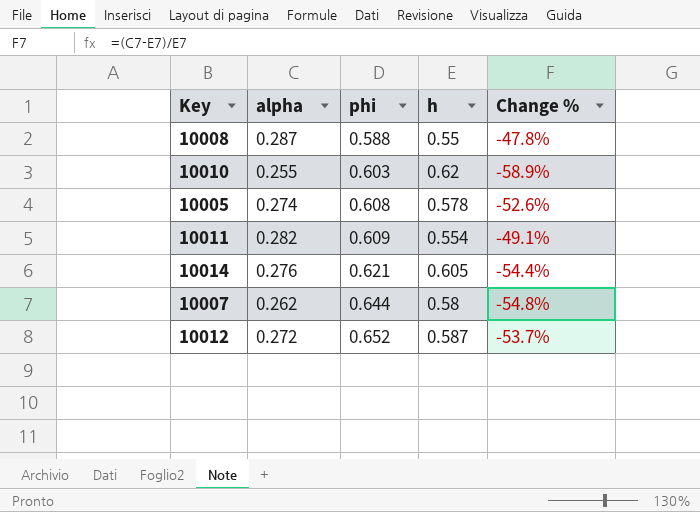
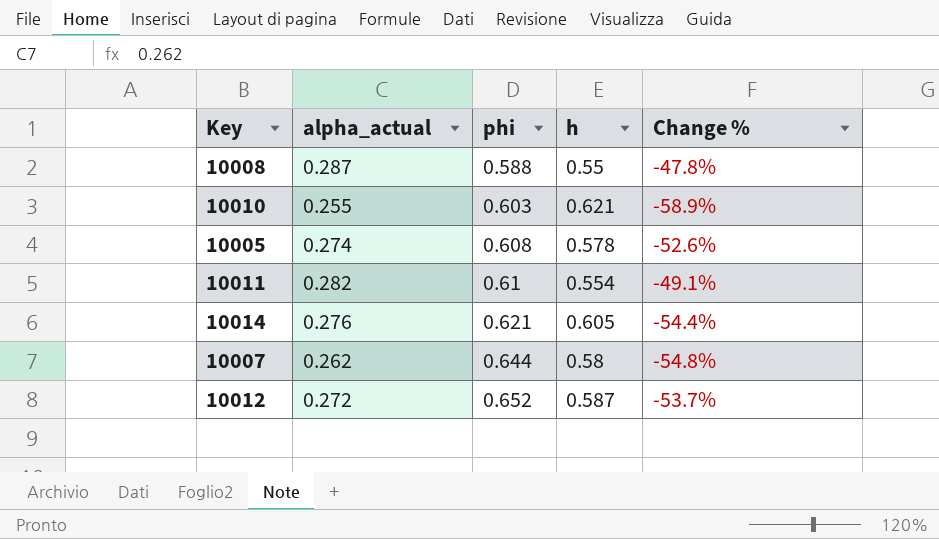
column name: alpha -> alpha_actual
10010 | h: 0.62 -> 0.621
10011 | phi: 0.609 -> 0.61

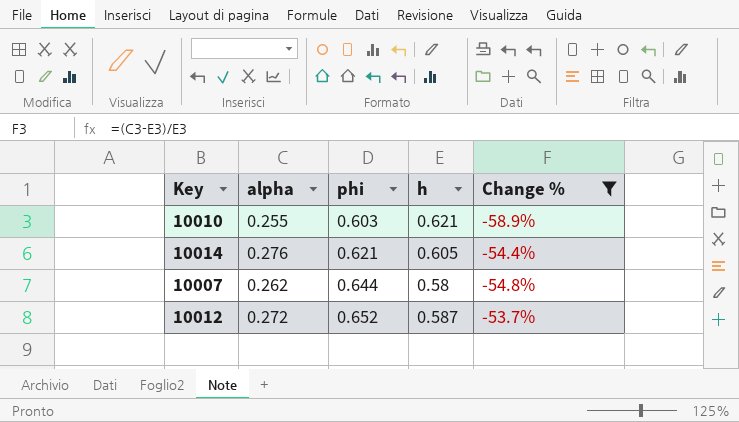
filter: none -> Change % <= -53.7%
column name: alpha_actual -> alpha

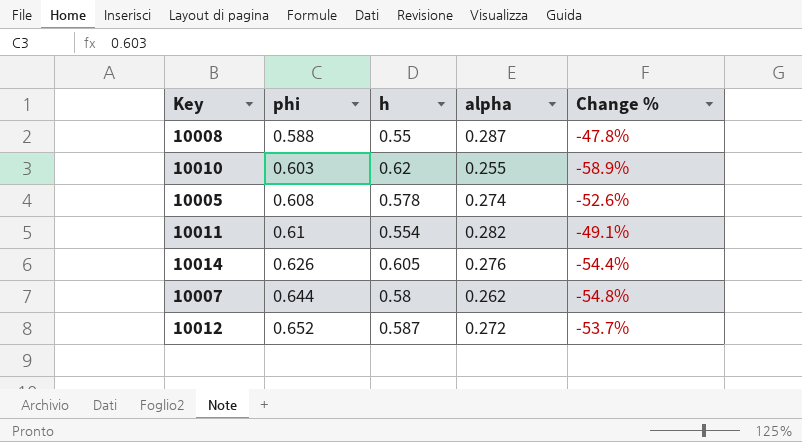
filter: Change % <= -53.7% -> none
column alpha | position: 2 -> 4
10010 | h: 0.621 -> 0.62
10014 | phi: 0.621 -> 0.626

